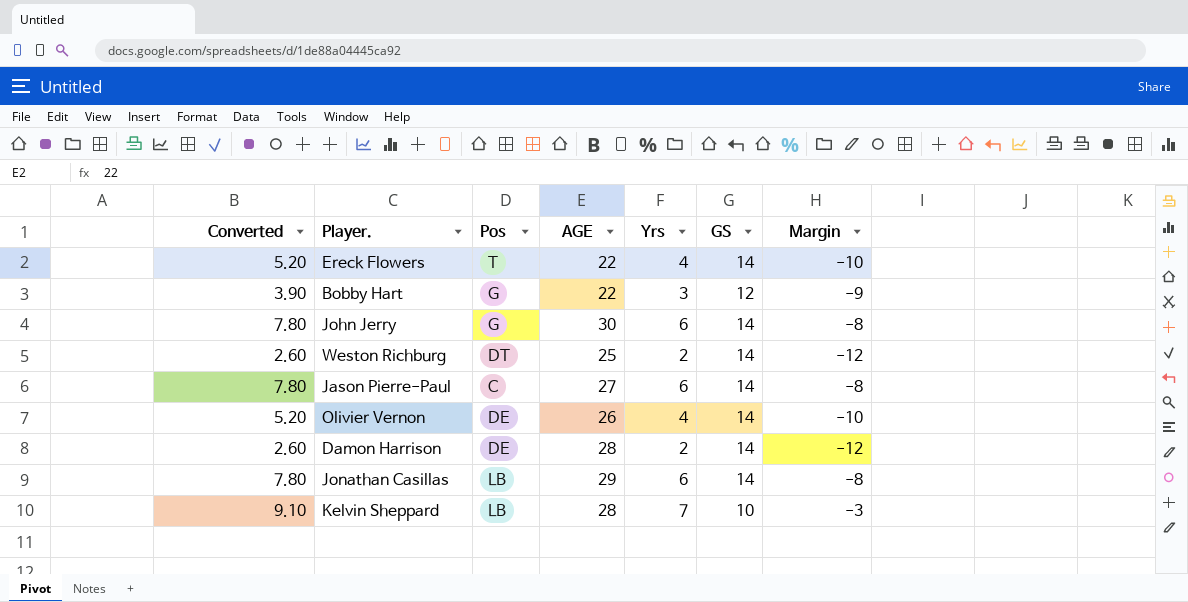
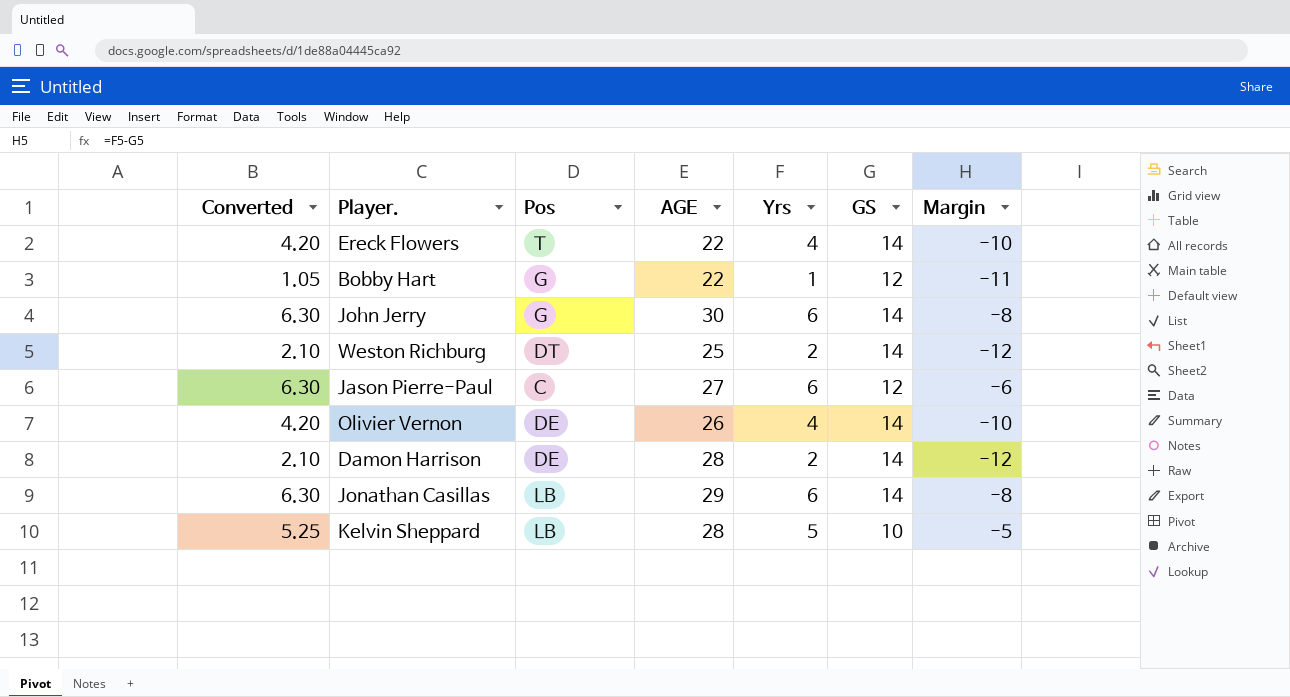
column Converted | formula: [Yrs] * 1.3 -> [Yrs] * 1.05
Bobby Hart | Yrs: 3 -> 1
Bobby Hart | Margin: -9 -> -11
Jason Pierre-Paul | GS: 14 -> 12
Jason Pierre-Paul | Margin: -8 -> -6
Kelvin Sheppard | Yrs: 7 -> 5
Kelvin Sheppard | Margin: -3 -> -5

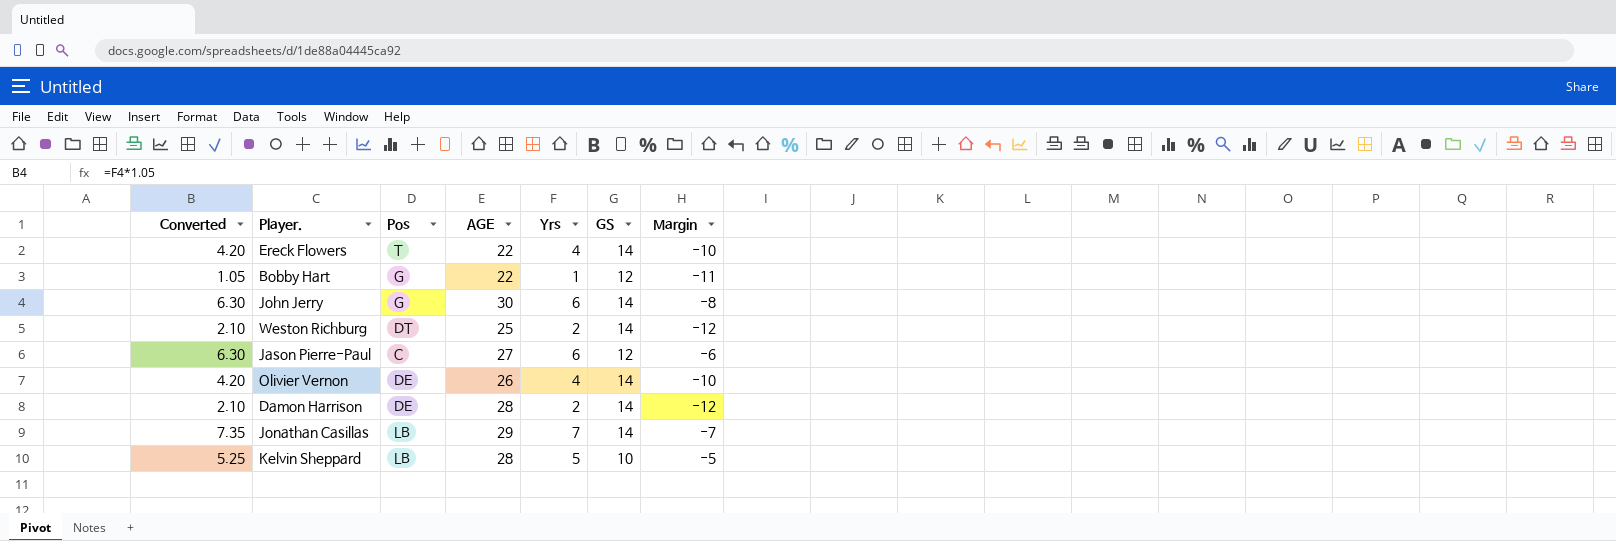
Jonathan Casillas | Converted: 6.30 -> 7.35
Jonathan Casillas | Yrs: 6 -> 7
Jonathan Casillas | Margin: -8 -> -7

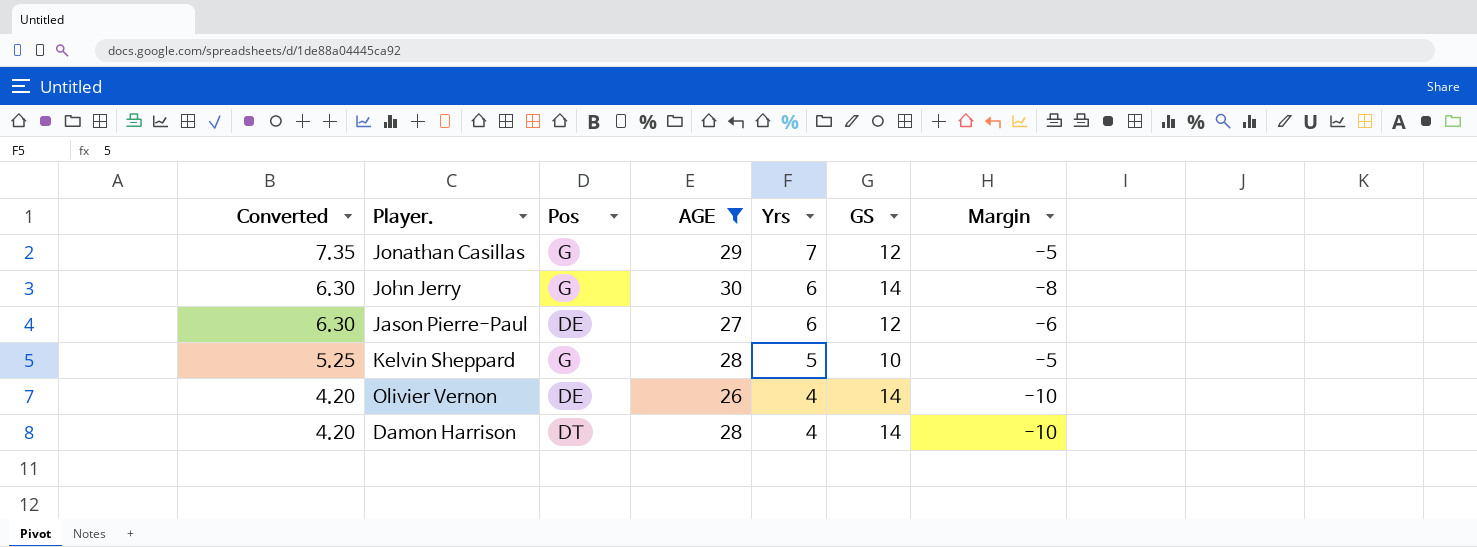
filter: none -> AGE >= 26
row order: none -> Converted descending
Jonathan Casillas | Pos: LB -> G
Jonathan Casillas | GS: 14 -> 12
Jonathan Casillas | Margin: -7 -> -5
Jason Pierre-Paul | Pos: C -> DE
Kelvin Sheppard | Pos: LB -> G
Damon Harrison | Converted: 2.10 -> 4.20
Damon Harrison | Pos: DE -> DT
Damon Harrison | Yrs: 2 -> 4
Damon Harrison | Margin: -12 -> -10

